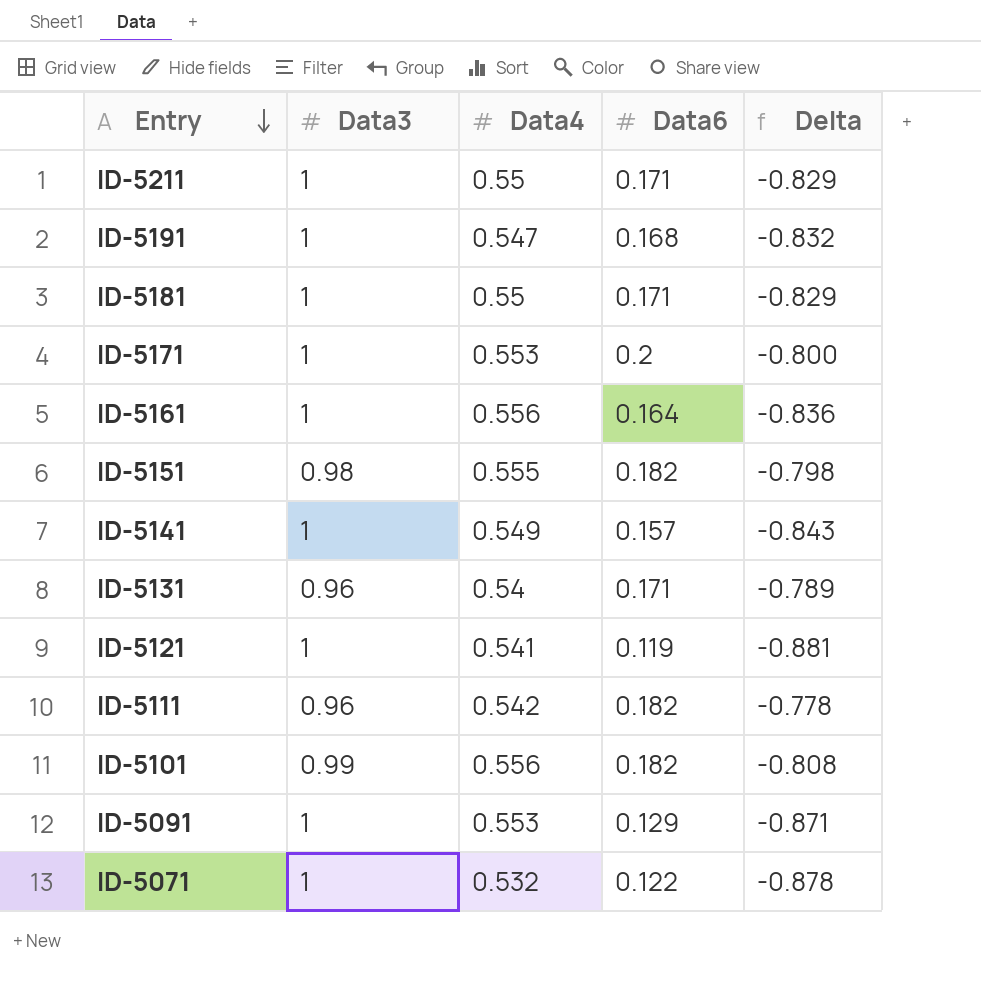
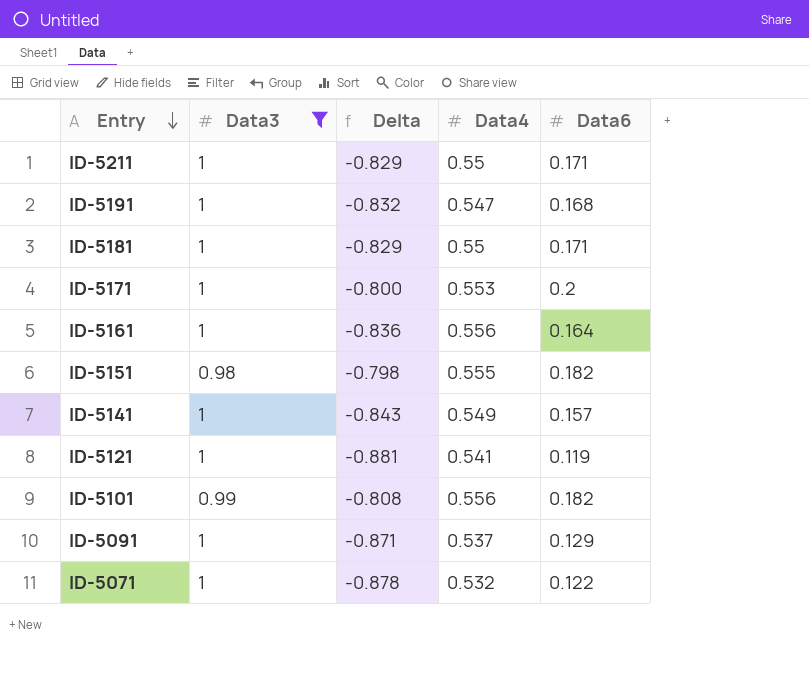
filter: none -> Data3 != 0.96
column Delta | position: 5 -> 3
ID-5091 | Data4: 0.553 -> 0.537

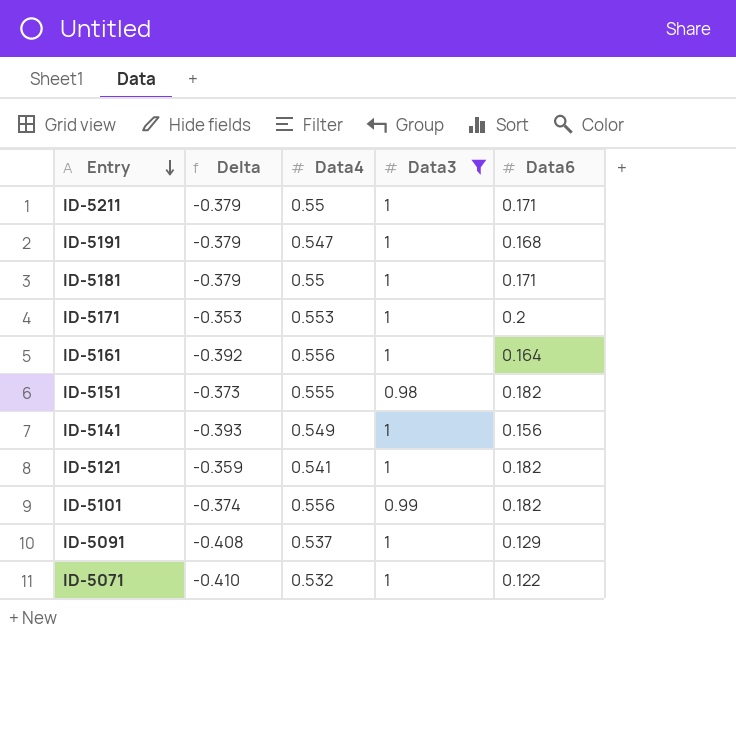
column Delta | formula: [Data6] - [Data3] -> [Data6] - [Data4]
column Data3 | position: 2 -> 4
ID-5141 | Data6: 0.157 -> 0.156
ID-5121 | Data6: 0.119 -> 0.182

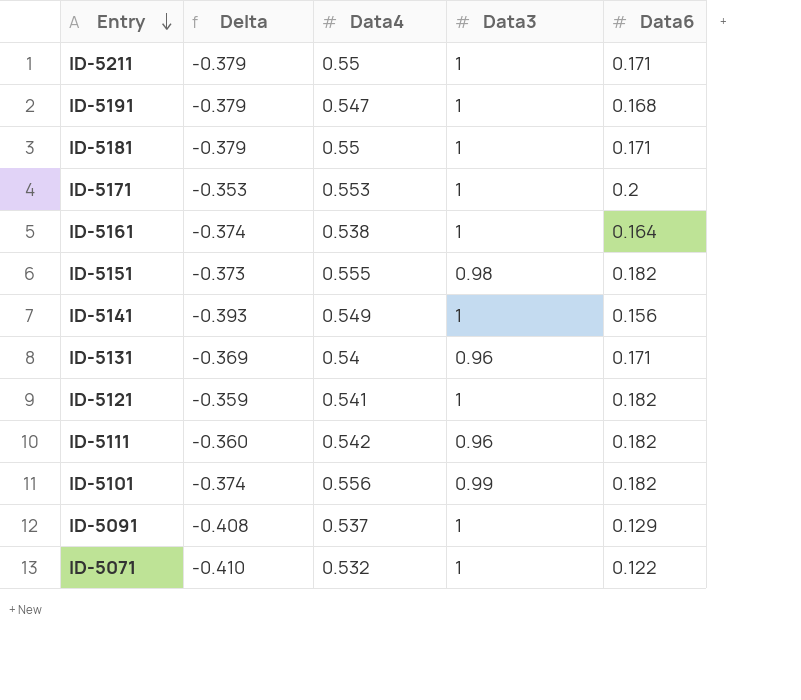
filter: Data3 != 0.96 -> none
ID-5161 | Delta: -0.392 -> -0.374
ID-5161 | Data4: 0.556 -> 0.538

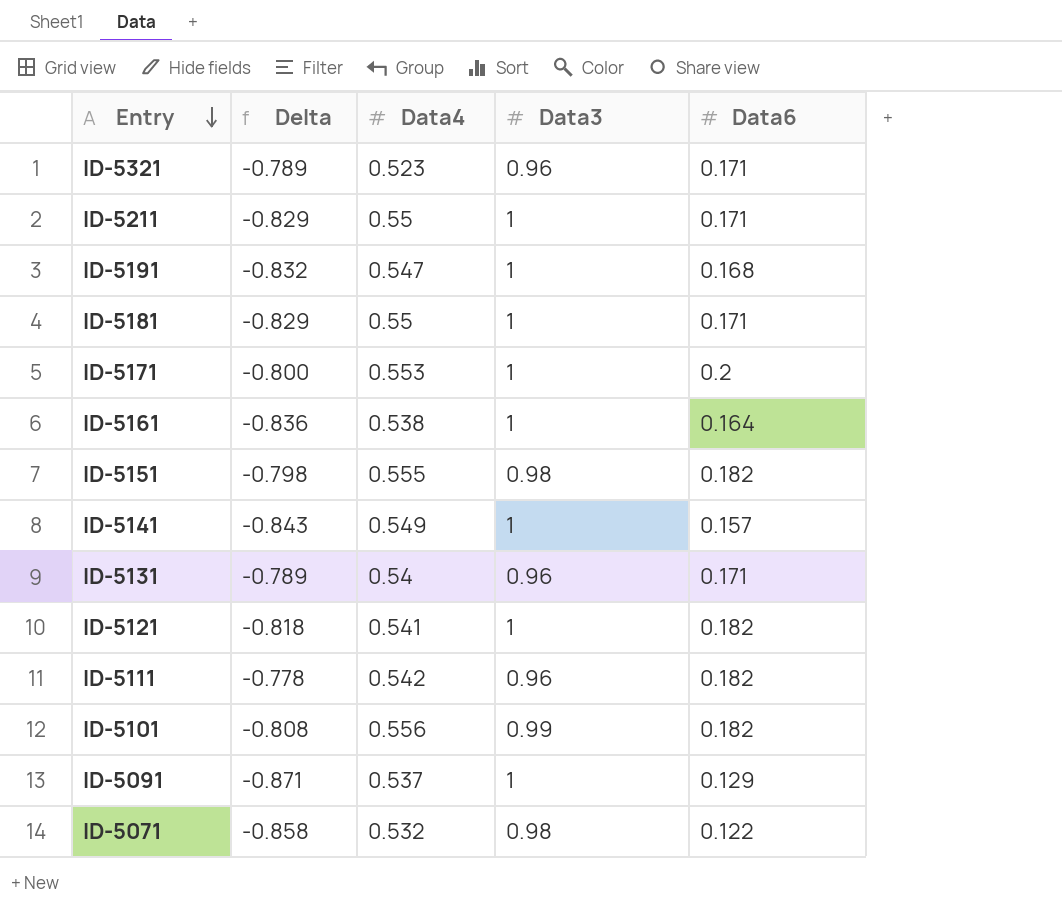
column Delta | formula: [Data6] - [Data4] -> [Data6] - [Data3]
row ID-5321: none -> -0.789 | 0.523 | 0.96 | 0.171
ID-5141 | Data6: 0.156 -> 0.157
ID-5071 | Data3: 1 -> 0.98

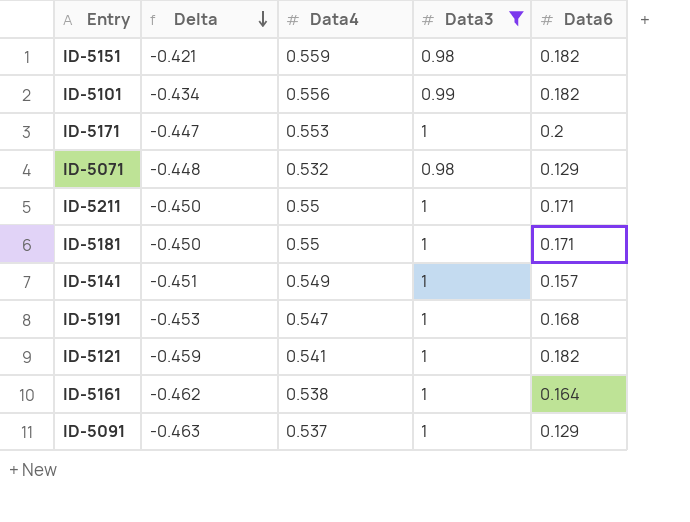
filter: none -> Data3 != 0.96
row order: Entry descending -> Delta descending
column Delta | formula: [Data6] - [Data3] -> [Data4] - [Data3]
ID-5151 | Data4: 0.555 -> 0.559
ID-5071 | Data6: 0.122 -> 0.129

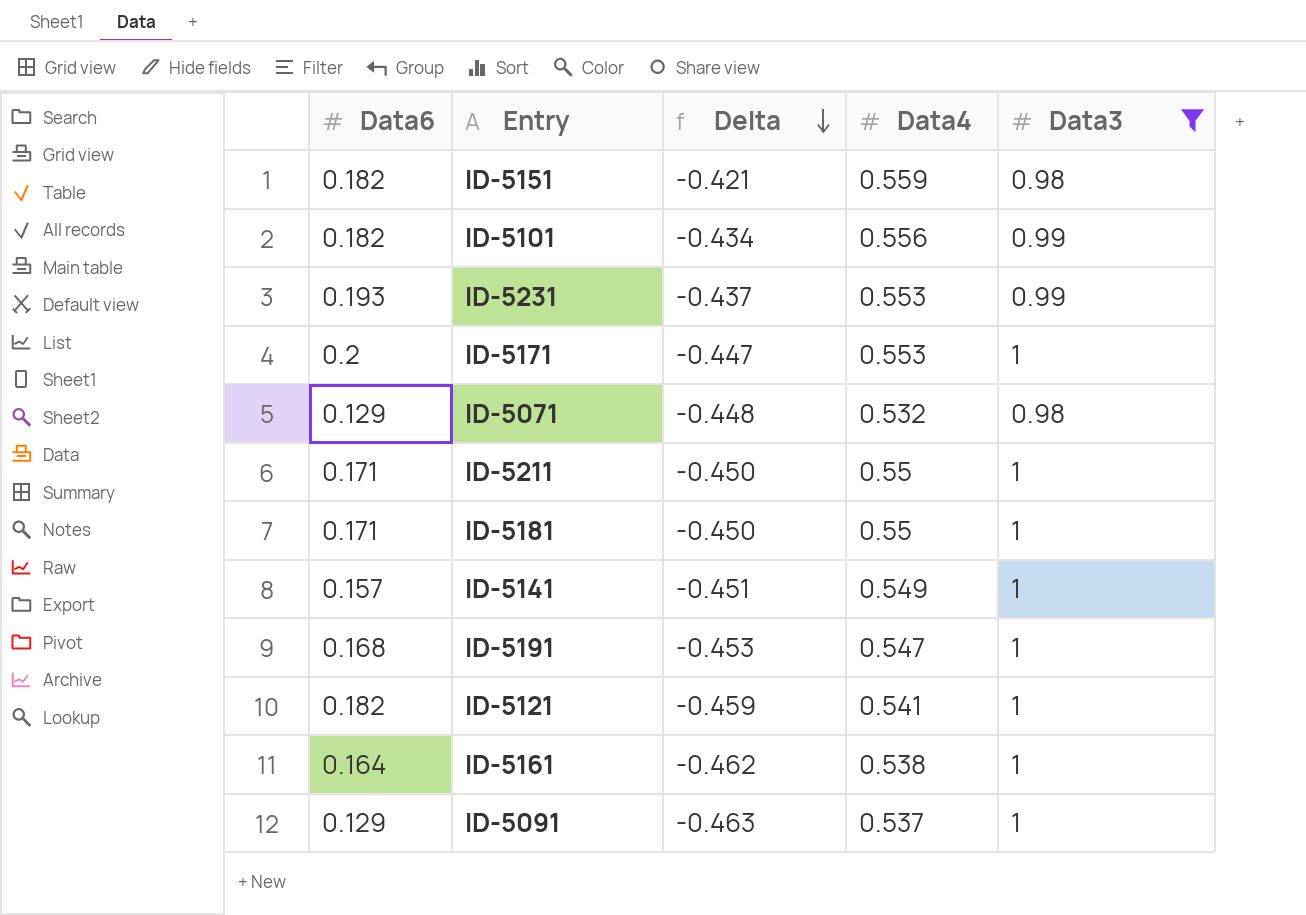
column Data6 | position: 5 -> 1
row ID-5231: none -> 0.193 | -0.437 | 0.553 | 0.99

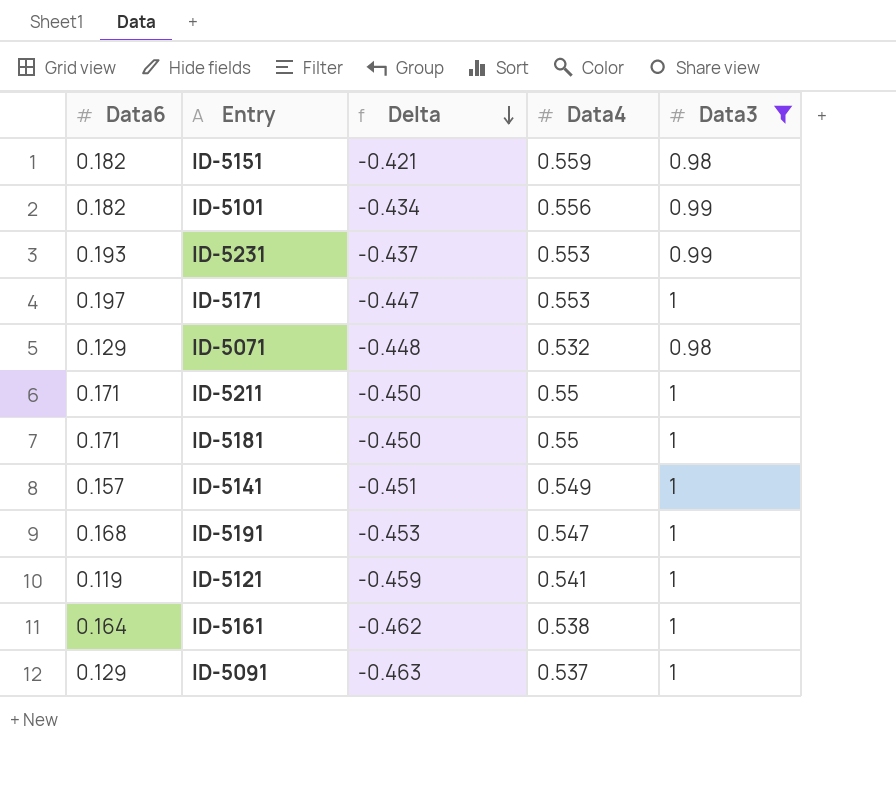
ID-5171 | Data6: 0.2 -> 0.197
ID-5121 | Data6: 0.182 -> 0.119

